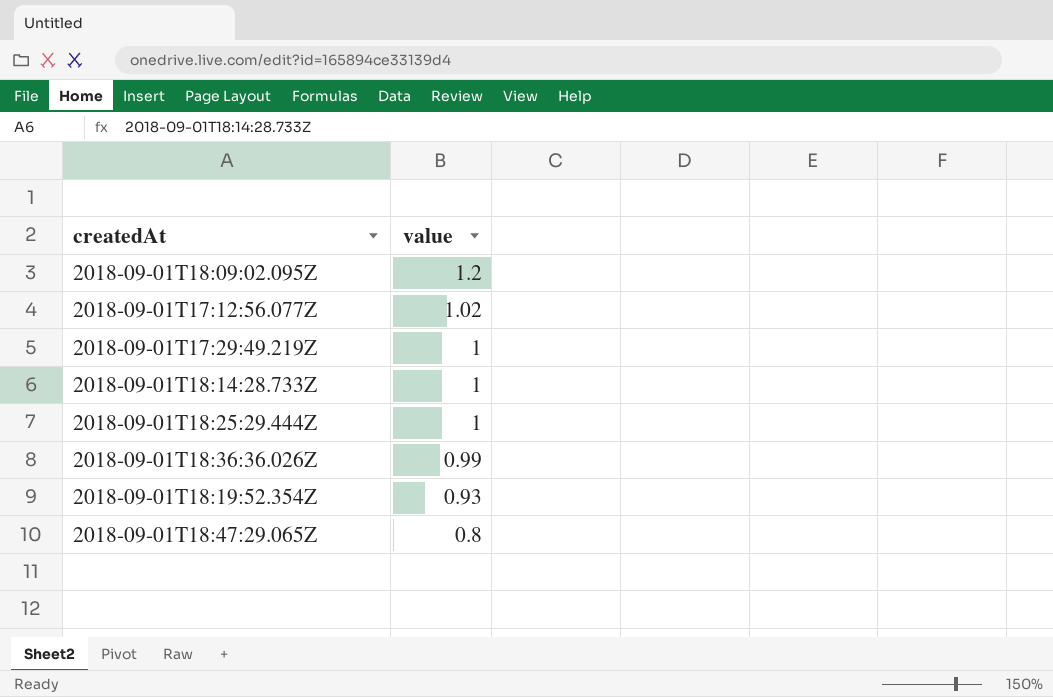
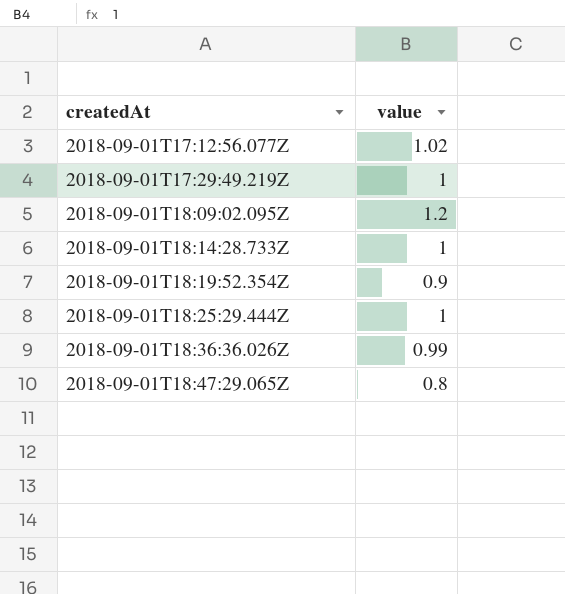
row order: value descending -> createdAt ascending
2018-09-01T18:19:52.354Z | value: 0.93 -> 0.9

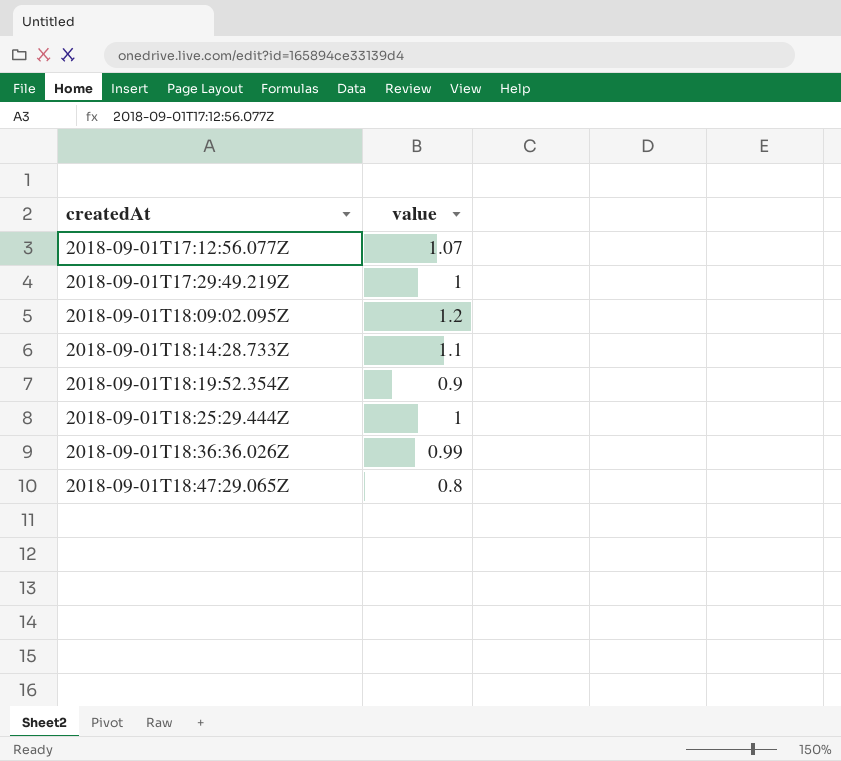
2018-09-01T17:12:56.077Z | value: 1.02 -> 1.07
2018-09-01T18:14:28.733Z | value: 1 -> 1.1

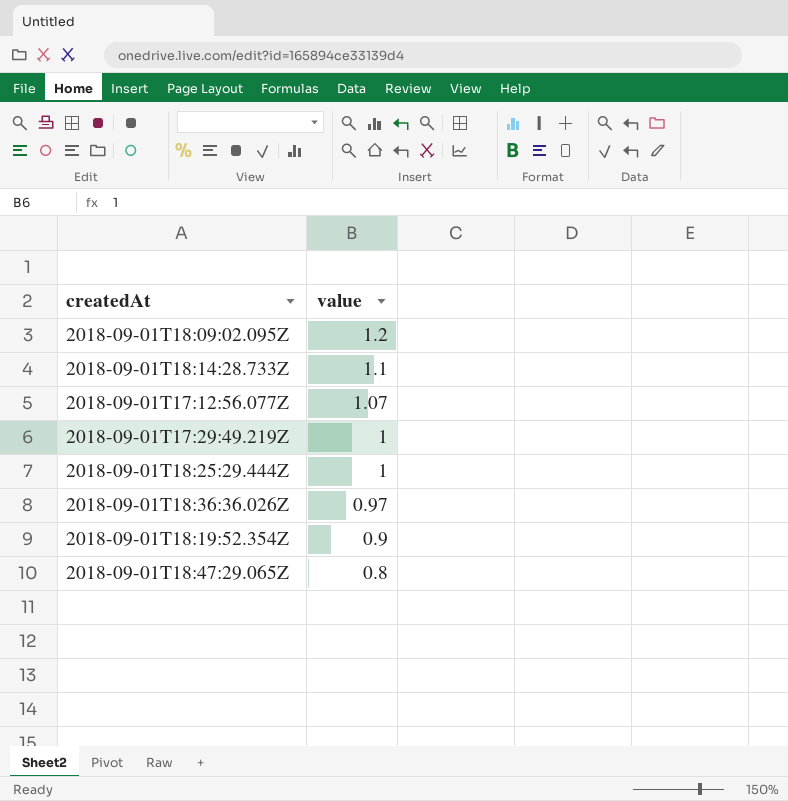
row order: createdAt ascending -> value descending
2018-09-01T18:36:36.026Z | value: 0.99 -> 0.97

